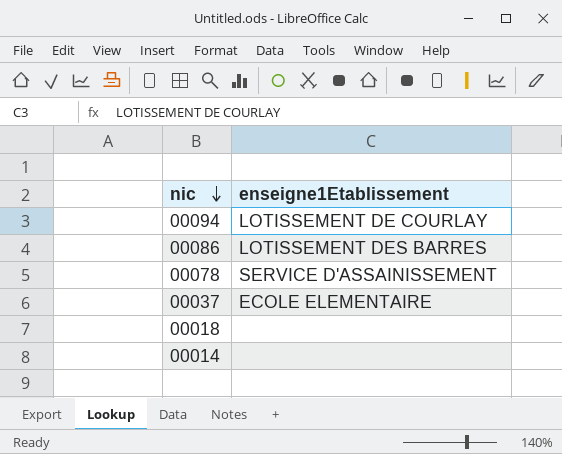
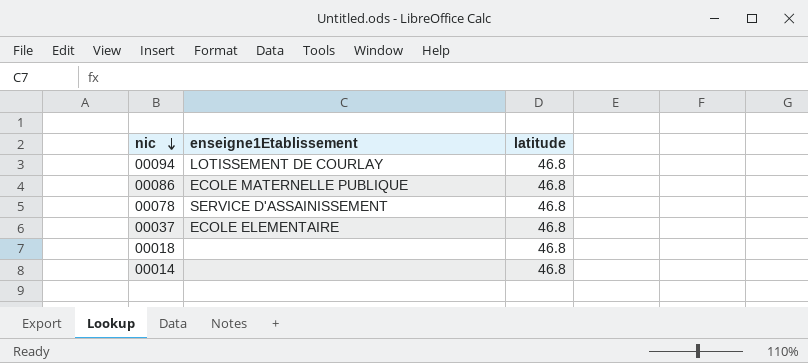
column latitude | position: none -> 3
00086 | enseigne1Etablissement: LOTISSEMENT DES BARRES -> ECOLE MATERNELLE PUBLIQUE

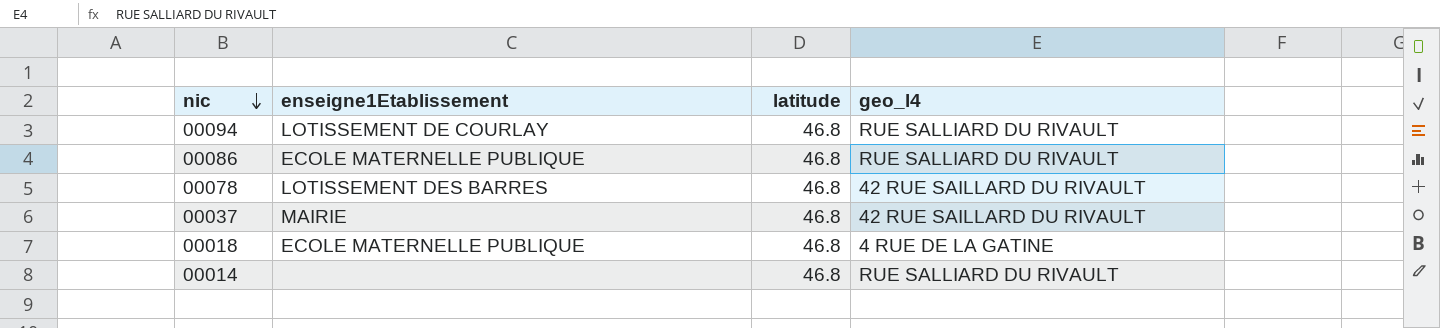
column geo_l4 | position: none -> 4
00078 | enseigne1Etablissement: SERVICE D'ASSAINISSEMENT -> LOTISSEMENT DES BARRES
00037 | enseigne1Etablissement: ECOLE ELEMENTAIRE -> MAIRIE
00018 | enseigne1Etablissement: none -> ECOLE MATERNELLE PUBLIQUE

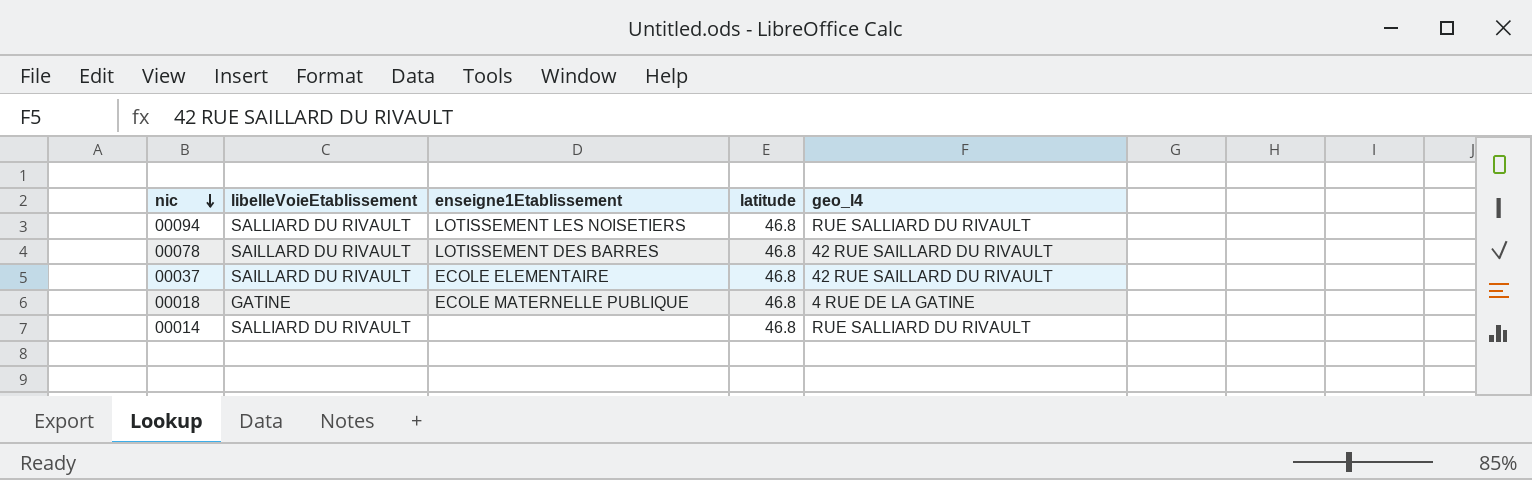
column libelleVoieEtablissement | position: none -> 2
row 00086: ECOLE MATERNELLE PUBLIQUE | 46.8 | RUE SALLIARD DU RIVAULT -> none
00094 | enseigne1Etablissement: LOTISSEMENT DE COURLAY -> LOTISSEMENT LES NOISETIERS
00037 | enseigne1Etablissement: MAIRIE -> ECOLE ELEMENTAIRE

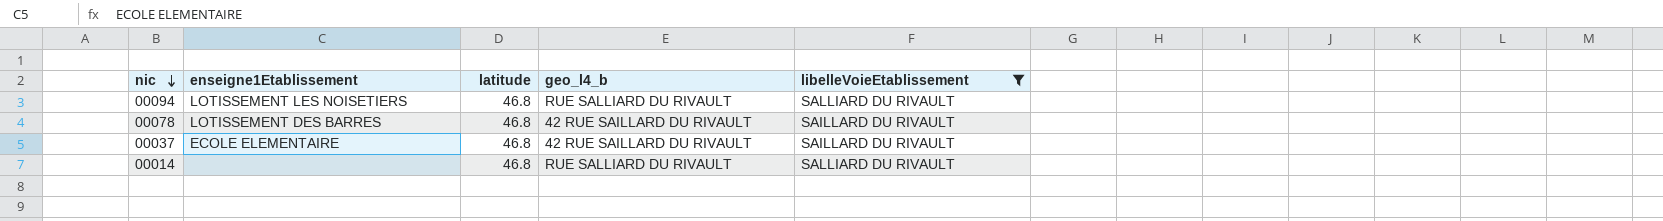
filter: none -> libelleVoieEtablissement != GATINE
column name: geo_l4 -> geo_l4_b
column libelleVoieEtablissement | position: 2 -> 5

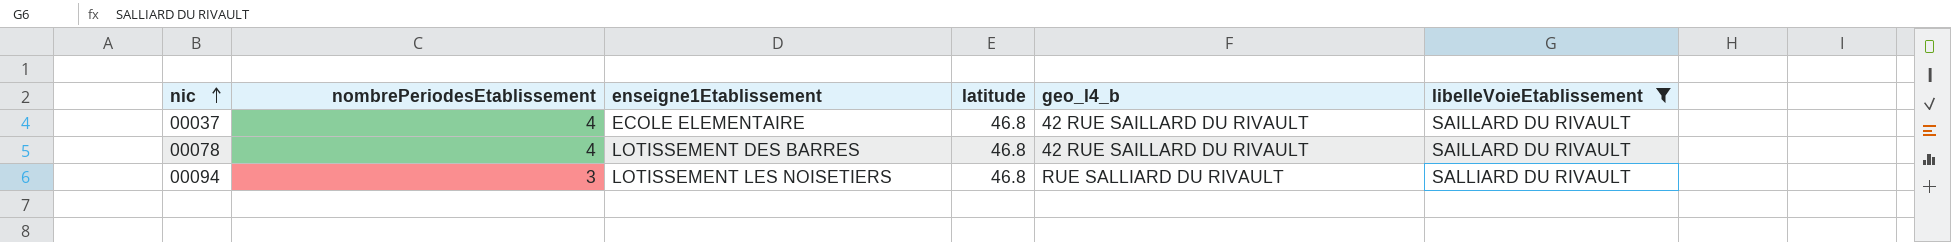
row order: nic descending -> nic ascending
column nombrePeriodesEtablissement | position: none -> 2
row 00014: none | 46.8 | RUE SALLIARD DU RIVAULT | SALLIARD DU RIVAULT -> none

